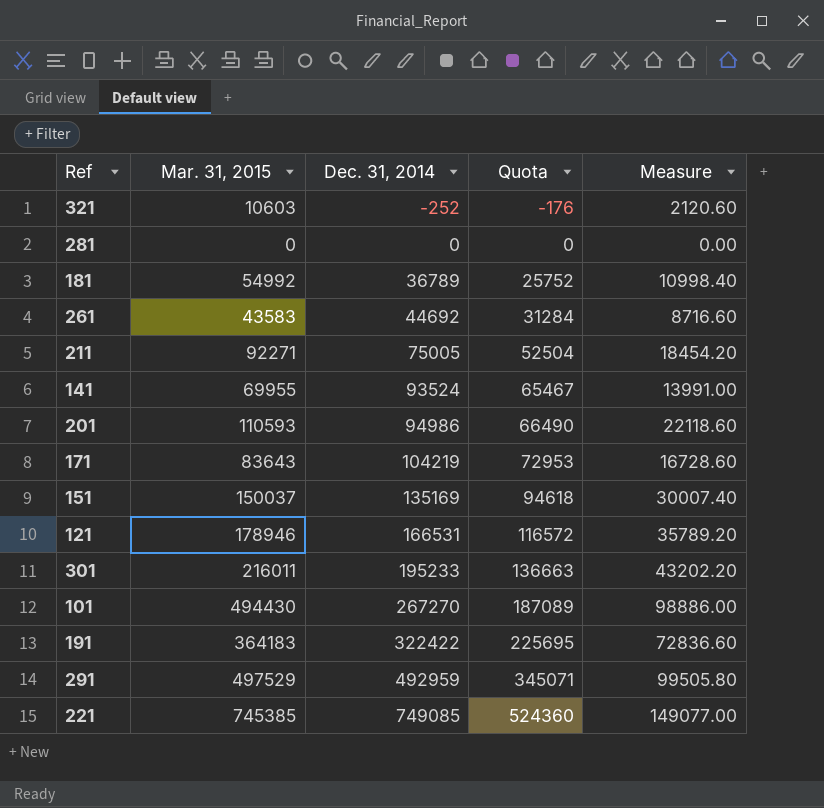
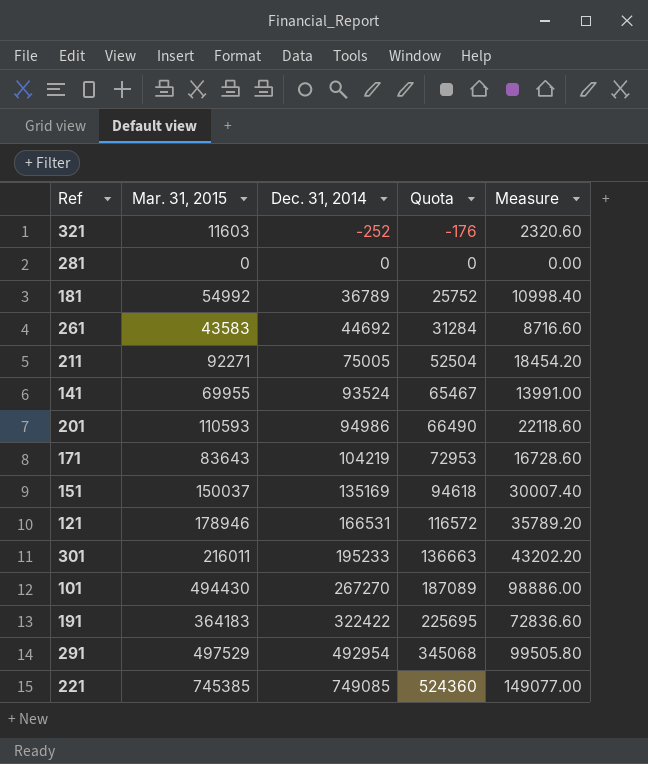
321 | Mar. 31, 2015: 10603 -> 11603
321 | Measure: 2120.60 -> 2320.60
291 | Dec. 31, 2014: 492959 -> 492954
291 | Quota: 345071 -> 345068

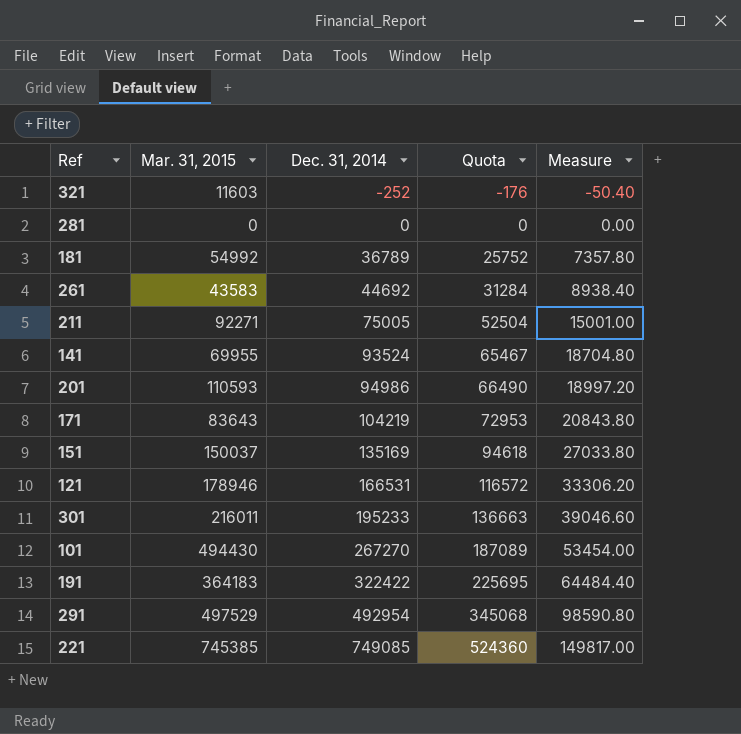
column Measure | formula: [Mar. 31, 2015] * 0.2 -> [Dec. 31, 2014] * 0.2

